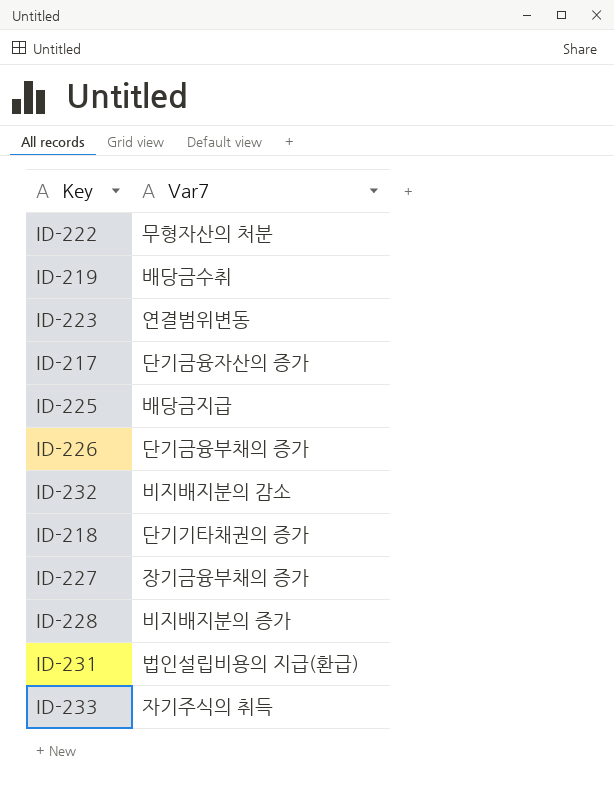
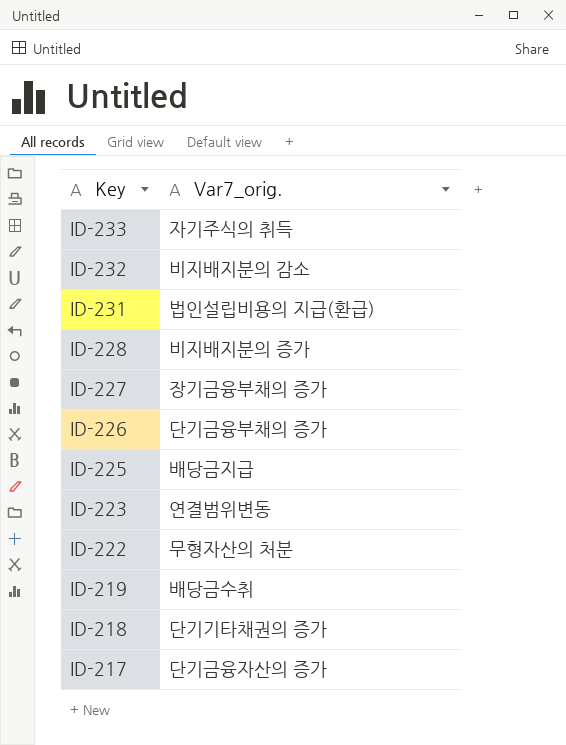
row order: none -> Key descending
column name: Var7 -> Var7_orig.

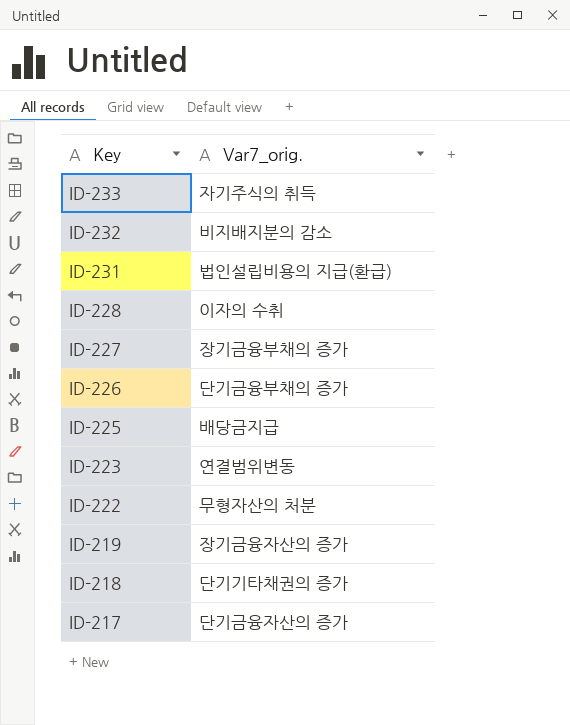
ID-228 | Var7_orig.: 비지배지분의 증가 -> 이자의 수취
ID-219 | Var7_orig.: 배당금수취 -> 장기금융자산의 증가

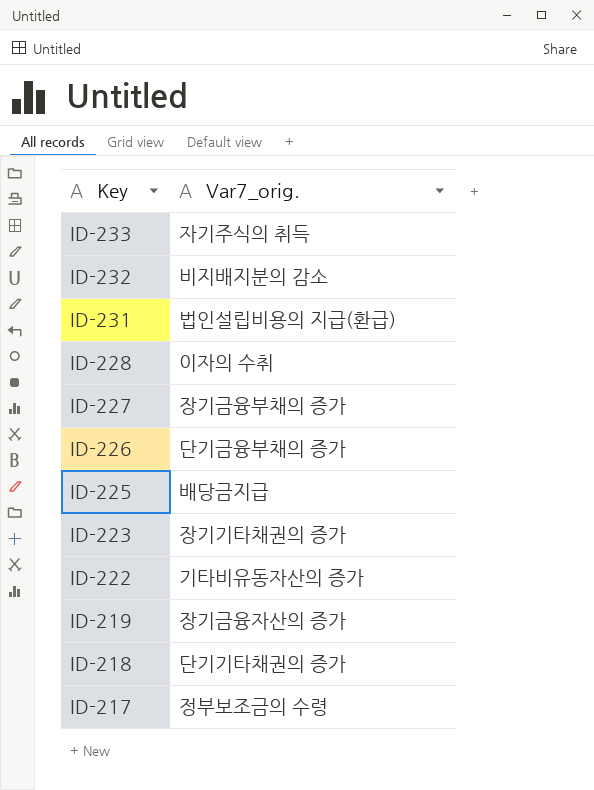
ID-223 | Var7_orig.: 연결범위변동 -> 장기기타채권의 증가
ID-222 | Var7_orig.: 무형자산의 처분 -> 기타비유동자산의 증가
ID-217 | Var7_orig.: 단기금융자산의 증가 -> 정부보조금의 수령

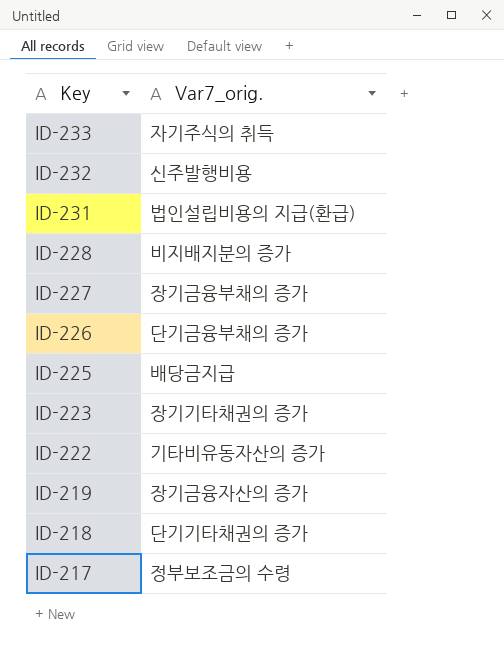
ID-232 | Var7_orig.: 비지배지분의 감소 -> 신주발행비용
ID-228 | Var7_orig.: 이자의 수취 -> 비지배지분의 증가

